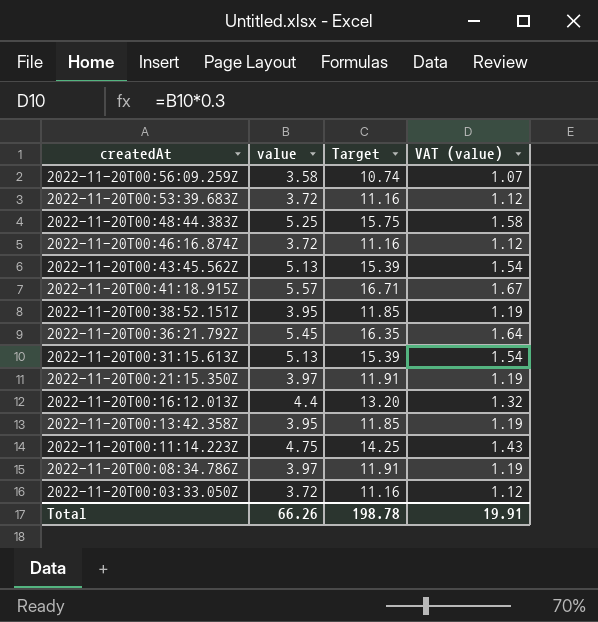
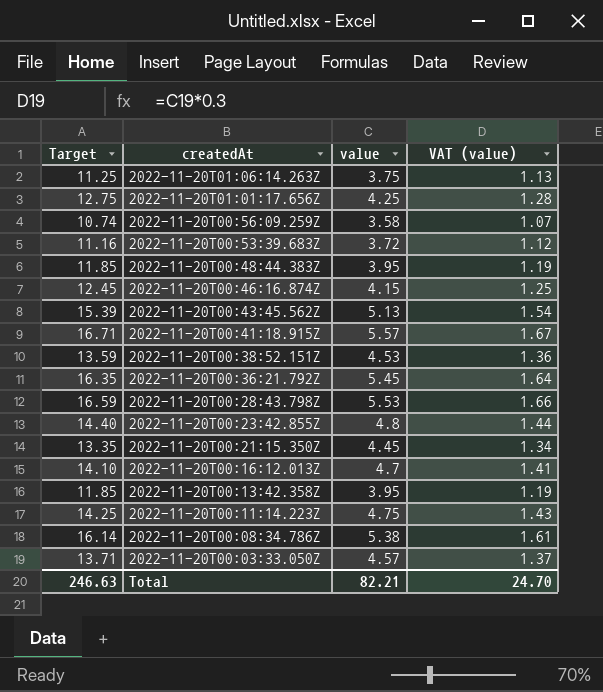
column Target | position: 3 -> 1
row 2022-11-20T00:31:15.613Z: 5.13 | 15.39 | 1.54 -> none
row 2022-11-20T01:06:14.263Z: none -> 11.25 | 3.75 | 1.13
row 2022-11-20T01:01:17.656Z: none -> 12.75 | 4.25 | 1.28
2022-11-20T00:48:44.383Z | Target: 15.75 -> 11.85
2022-11-20T00:48:44.383Z | value: 5.25 -> 3.95
2022-11-20T00:48:44.383Z | VAT (value): 1.58 -> 1.19
2022-11-20T00:46:16.874Z | Target: 11.16 -> 12.45
2022-11-20T00:46:16.874Z | value: 3.72 -> 4.15
2022-11-20T00:46:16.874Z | VAT (value): 1.12 -> 1.25
2022-11-20T00:38:52.151Z | Target: 11.85 -> 13.59
2022-11-20T00:38:52.151Z | value: 3.95 -> 4.53
2022-11-20T00:38:52.151Z | VAT (value): 1.19 -> 1.36
row 2022-11-20T00:28:43.798Z: none -> 16.59 | 5.53 | 1.66
row 2022-11-20T00:23:42.855Z: none -> 14.40 | 4.8 | 1.44
2022-11-20T00:21:15.350Z | Target: 11.91 -> 13.35
2022-11-20T00:21:15.350Z | value: 3.97 -> 4.45
2022-11-20T00:21:15.350Z | VAT (value): 1.19 -> 1.34
2022-11-20T00:16:12.013Z | Target: 13.20 -> 14.10
2022-11-20T00:16:12.013Z | value: 4.4 -> 4.7
2022-11-20T00:16:12.013Z | VAT (value): 1.32 -> 1.41
2022-11-20T00:08:34.786Z | Target: 11.91 -> 16.14
2022-11-20T00:08:34.786Z | value: 3.97 -> 5.38
2022-11-20T00:08:34.786Z | VAT (value): 1.19 -> 1.61
2022-11-20T00:03:33.050Z | Target: 11.16 -> 13.71
2022-11-20T00:03:33.050Z | value: 3.72 -> 4.57
2022-11-20T00:03:33.050Z | VAT (value): 1.12 -> 1.37
Total | Target: 198.78 -> 246.63
Total | value: 66.26 -> 82.21
Total | VAT (value): 19.91 -> 24.70

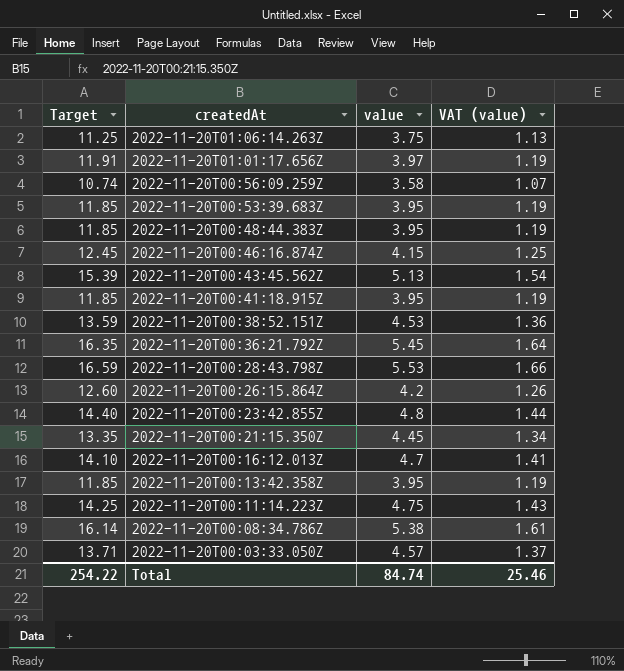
2022-11-20T01:01:17.656Z | Target: 12.75 -> 11.91
2022-11-20T01:01:17.656Z | value: 4.25 -> 3.97
2022-11-20T01:01:17.656Z | VAT (value): 1.28 -> 1.19
2022-11-20T00:53:39.683Z | Target: 11.16 -> 11.85
2022-11-20T00:53:39.683Z | value: 3.72 -> 3.95
2022-11-20T00:53:39.683Z | VAT (value): 1.12 -> 1.19
2022-11-20T00:41:18.915Z | Target: 16.71 -> 11.85
2022-11-20T00:41:18.915Z | value: 5.57 -> 3.95
2022-11-20T00:41:18.915Z | VAT (value): 1.67 -> 1.19
row 2022-11-20T00:26:15.864Z: none -> 12.60 | 4.2 | 1.26
Total | Target: 246.63 -> 254.22
Total | value: 82.21 -> 84.74
Total | VAT (value): 24.70 -> 25.46

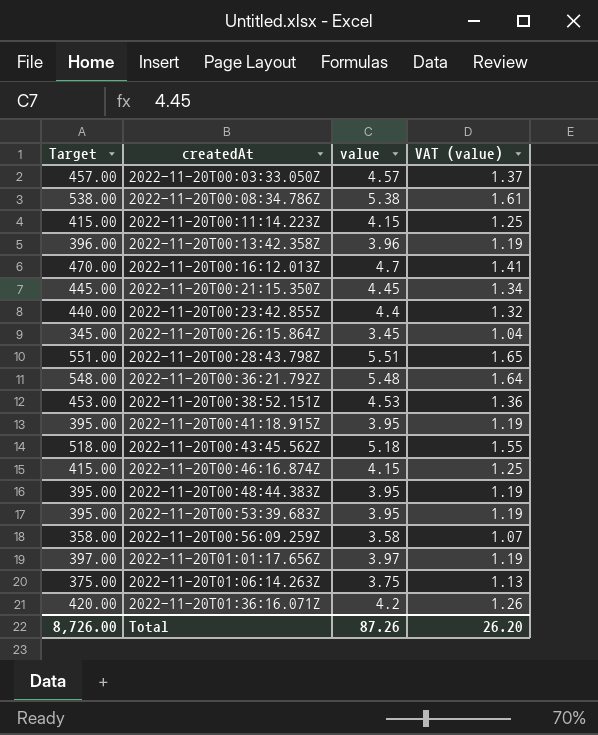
row order: createdAt descending -> createdAt ascending
column Target | formula: [value] * 3 -> [value] * 100
2022-11-20T00:11:14.223Z | value: 4.75 -> 4.15
2022-11-20T00:11:14.223Z | VAT (value): 1.43 -> 1.25
2022-11-20T00:13:42.358Z | value: 3.95 -> 3.96
2022-11-20T00:23:42.855Z | value: 4.8 -> 4.4
2022-11-20T00:23:42.855Z | VAT (value): 1.44 -> 1.32
2022-11-20T00:26:15.864Z | value: 4.2 -> 3.45
2022-11-20T00:26:15.864Z | VAT (value): 1.26 -> 1.04
2022-11-20T00:28:43.798Z | value: 5.53 -> 5.51
2022-11-20T00:28:43.798Z | VAT (value): 1.66 -> 1.65
2022-11-20T00:36:21.792Z | value: 5.45 -> 5.48
2022-11-20T00:43:45.562Z | value: 5.13 -> 5.18
2022-11-20T00:43:45.562Z | VAT (value): 1.54 -> 1.55
row 2022-11-20T01:36:16.071Z: none -> 420.00 | 4.2 | 1.26
Total | Target: 254.22 -> 8,726.00
Total | value: 84.74 -> 87.26
Total | VAT (value): 25.46 -> 26.20

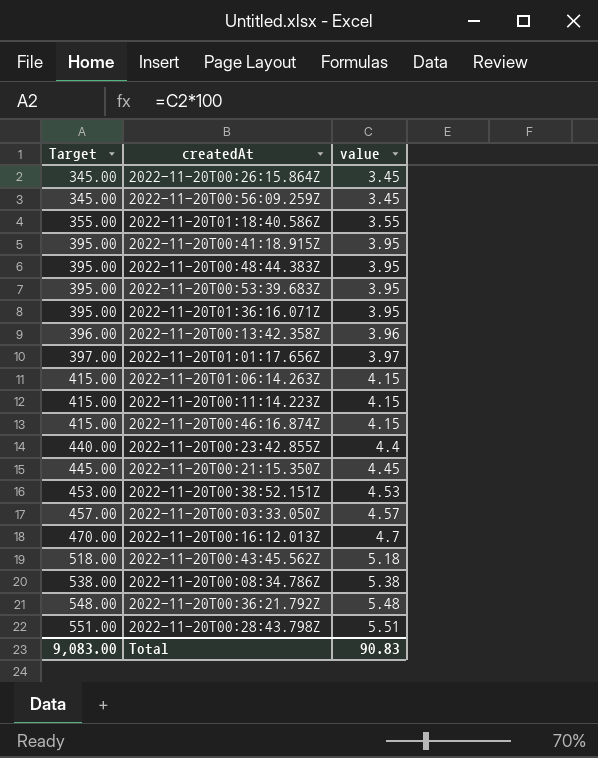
row order: createdAt ascending -> Target ascending
column VAT (value) | formula: [value] * 0.3 -> none
2022-11-20T00:56:09.259Z | Target: 358.00 -> 345.00
2022-11-20T00:56:09.259Z | value: 3.58 -> 3.45
row 2022-11-20T01:18:40.586Z: none -> 355.00 | 3.55
2022-11-20T01:36:16.071Z | Target: 420.00 -> 395.00
2022-11-20T01:36:16.071Z | value: 4.2 -> 3.95
2022-11-20T01:06:14.263Z | Target: 375.00 -> 415.00
2022-11-20T01:06:14.263Z | value: 3.75 -> 4.15
Total | Target: 8,726.00 -> 9,083.00
Total | value: 87.26 -> 90.83

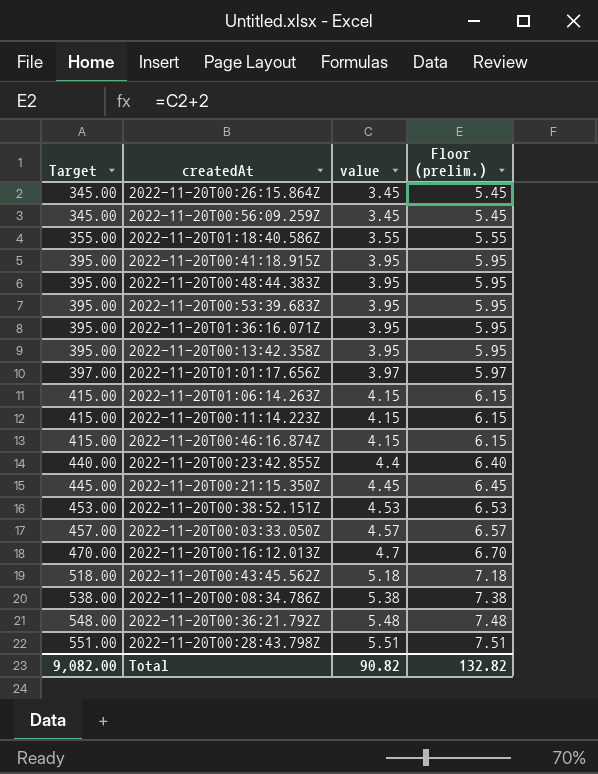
column Floor (prelim.) | formula: none -> [value] + 2
2022-11-20T00:13:42.358Z | Target: 396.00 -> 395.00
2022-11-20T00:13:42.358Z | value: 3.96 -> 3.95
Total | Target: 9,083.00 -> 9,082.00
Total | value: 90.83 -> 90.82

